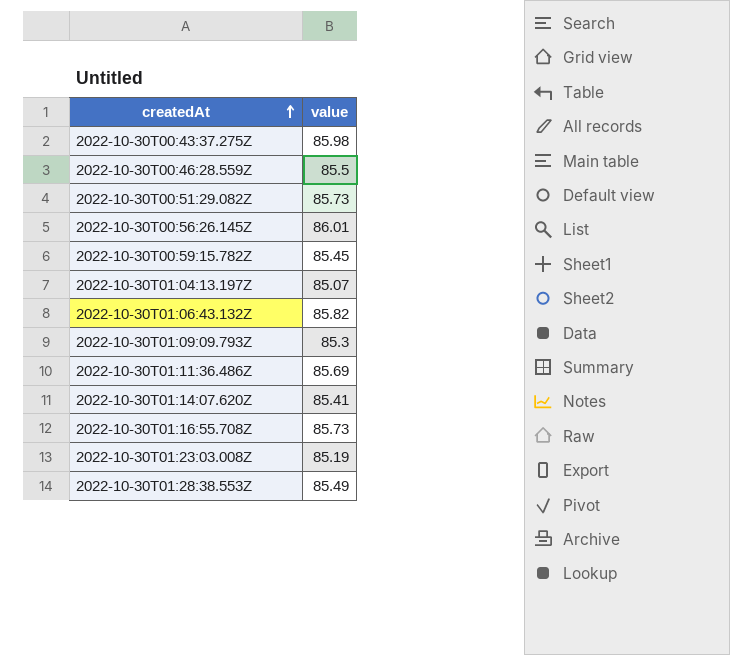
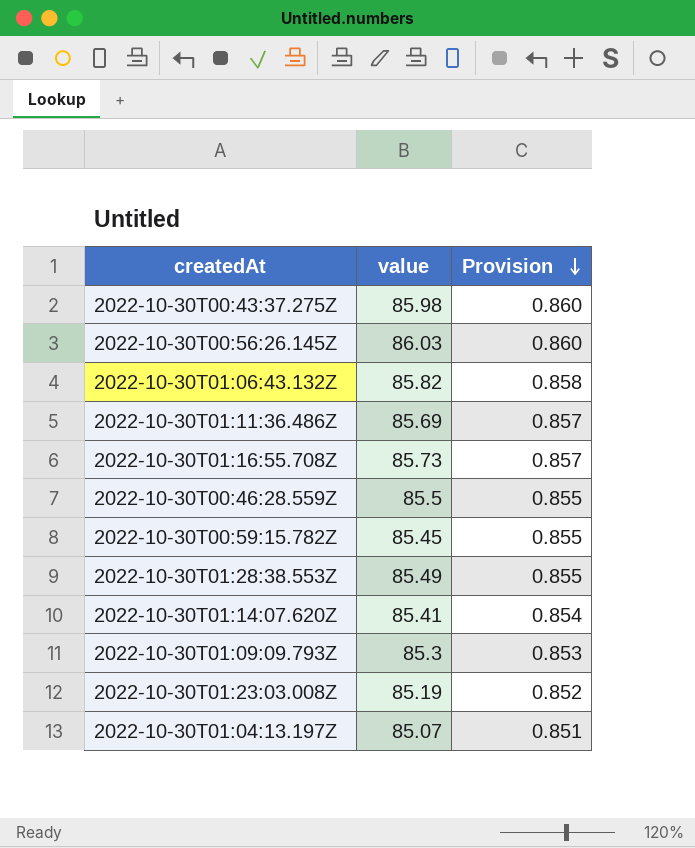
row order: createdAt ascending -> Provision descending
column Provision | formula: none -> [value] * 0.01
row 2022-10-30T00:51:29.082Z: 85.73 -> none
2022-10-30T00:56:26.145Z | value: 86.01 -> 86.03

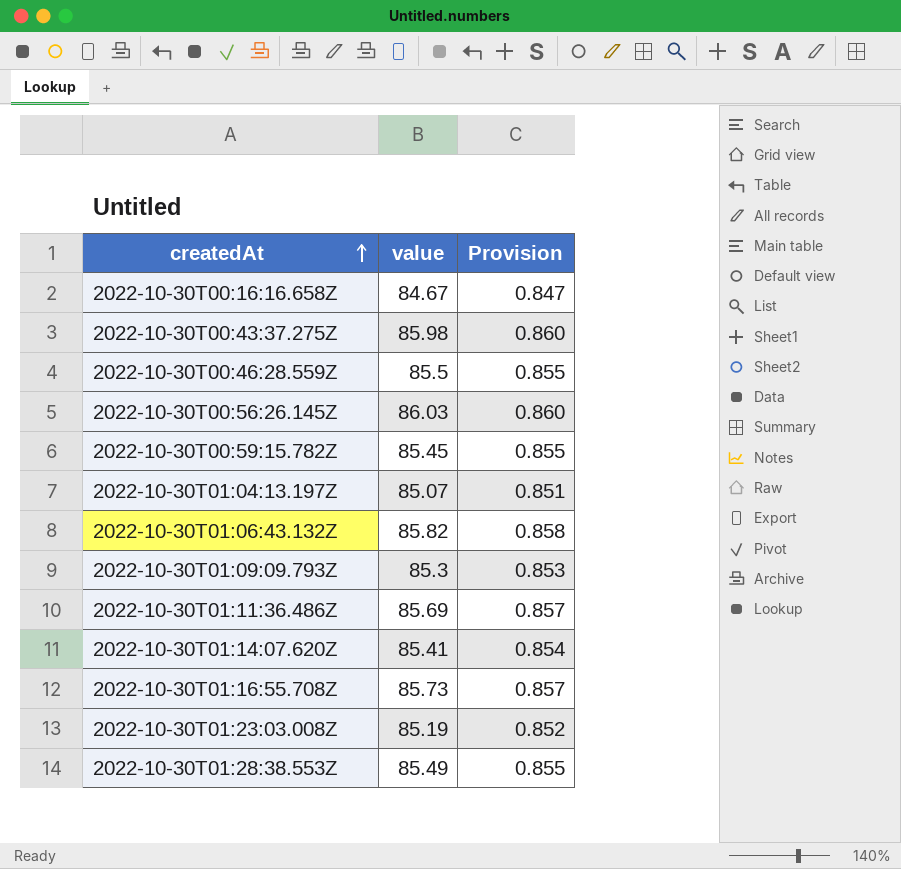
row order: Provision descending -> createdAt ascending
row 2022-10-30T00:16:16.658Z: none -> 84.67 | 0.847

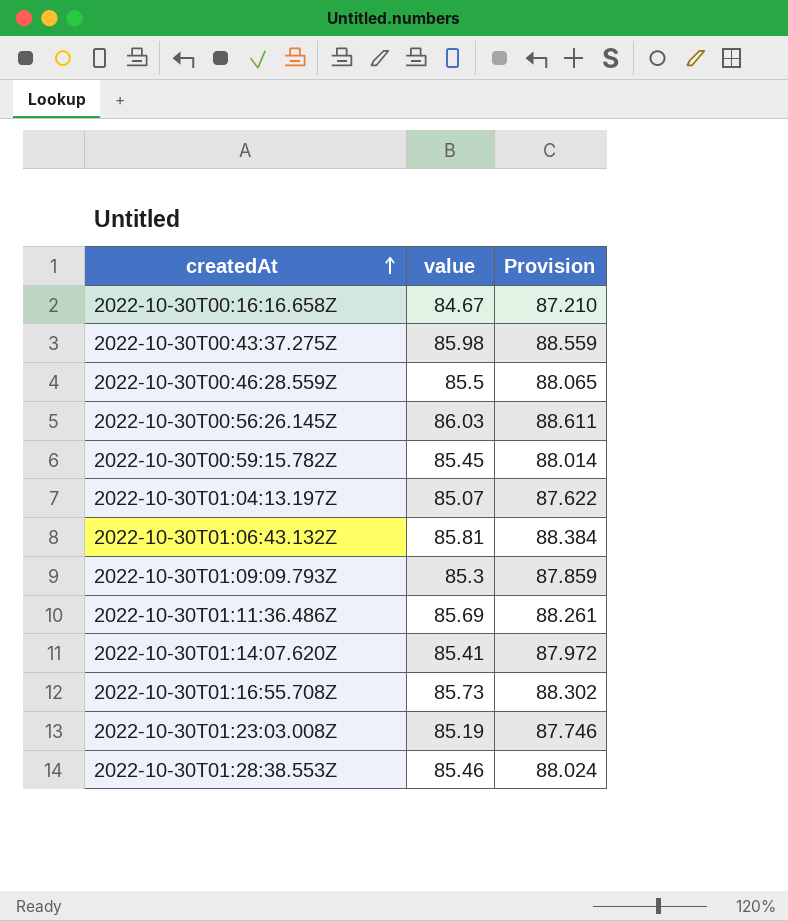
column Provision | formula: [value] * 0.01 -> [value] * 1.03
2022-10-30T01:06:43.132Z | value: 85.82 -> 85.81
2022-10-30T01:28:38.553Z | value: 85.49 -> 85.46

